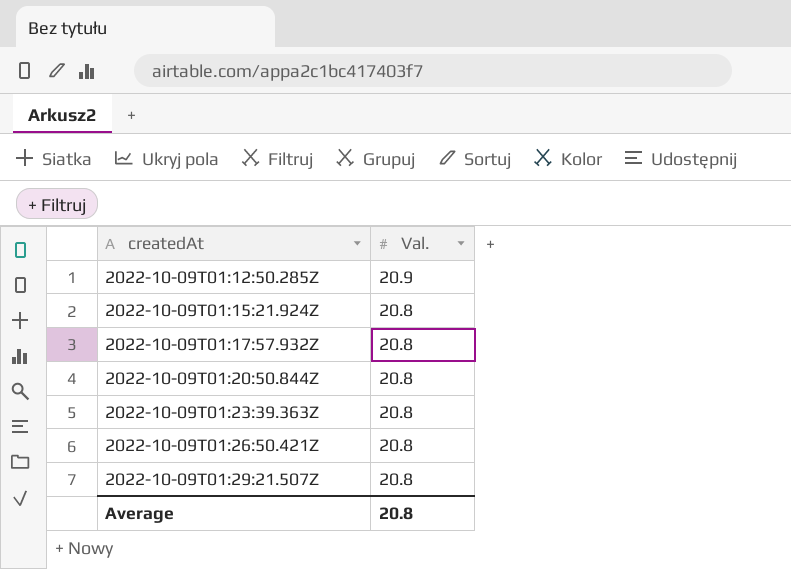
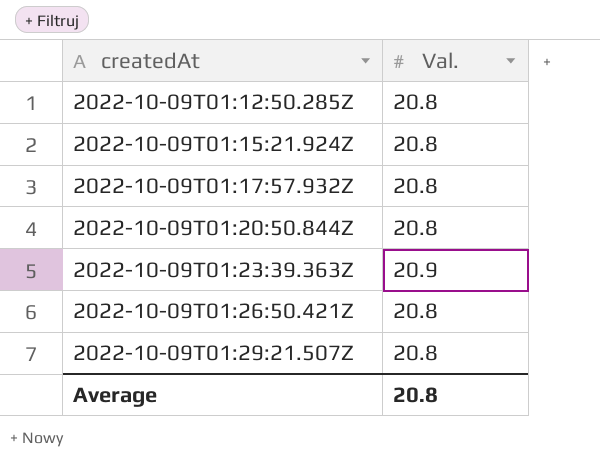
2022-10-09T01:12:50.285Z | Val.: 20.9 -> 20.8
2022-10-09T01:23:39.363Z | Val.: 20.8 -> 20.9

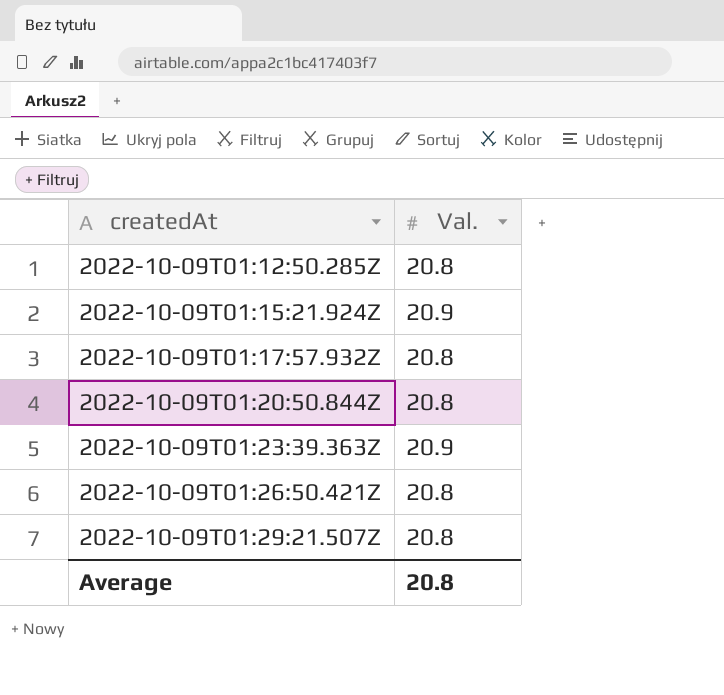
2022-10-09T01:15:21.924Z | Val.: 20.8 -> 20.9

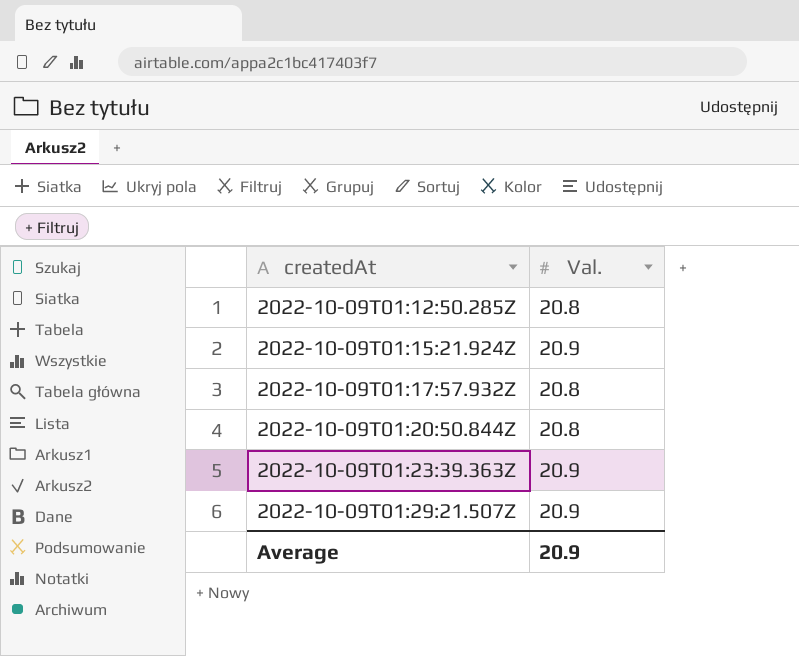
row 2022-10-09T01:26:50.421Z: 20.8 -> none
2022-10-09T01:29:21.507Z | Val.: 20.8 -> 20.9
Average | Val.: 20.8 -> 20.9

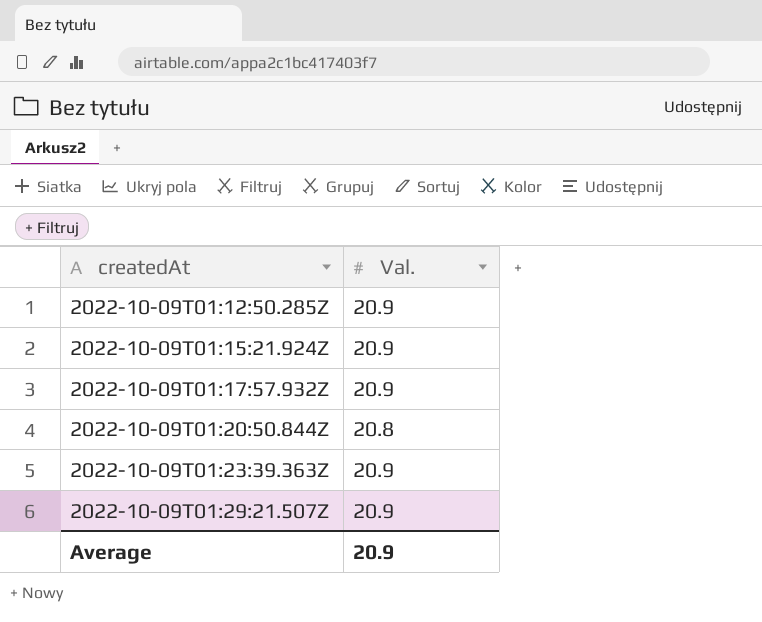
2022-10-09T01:12:50.285Z | Val.: 20.8 -> 20.9
2022-10-09T01:17:57.932Z | Val.: 20.8 -> 20.9

